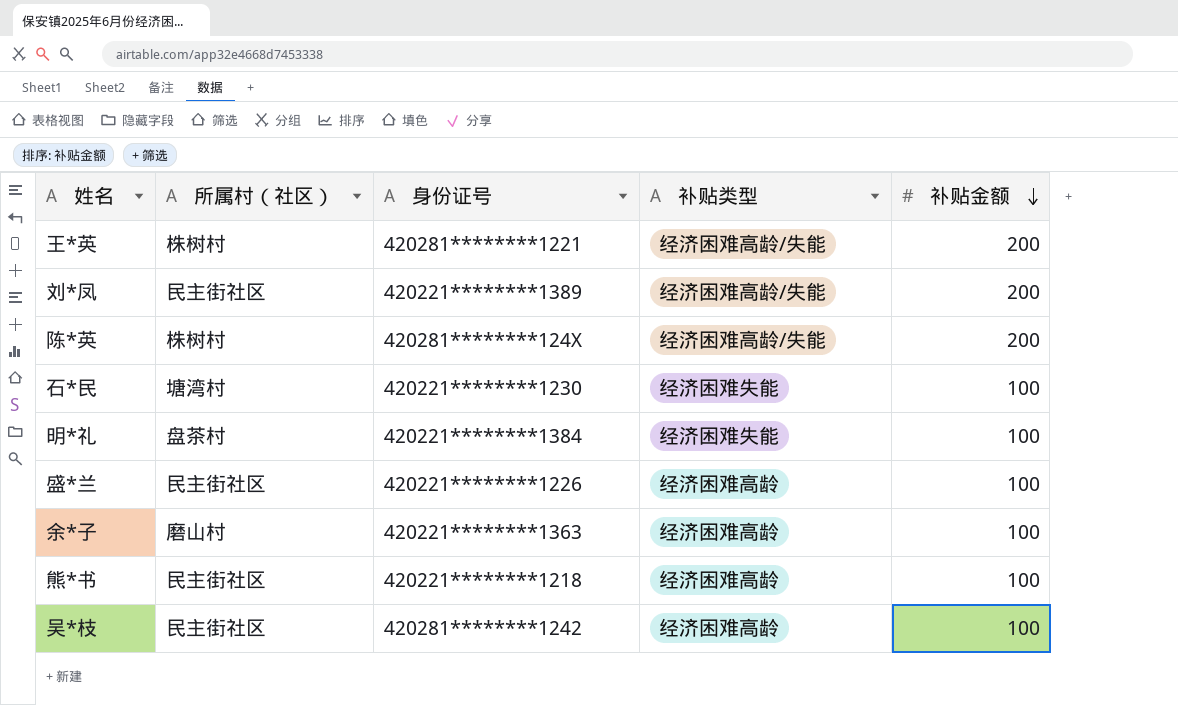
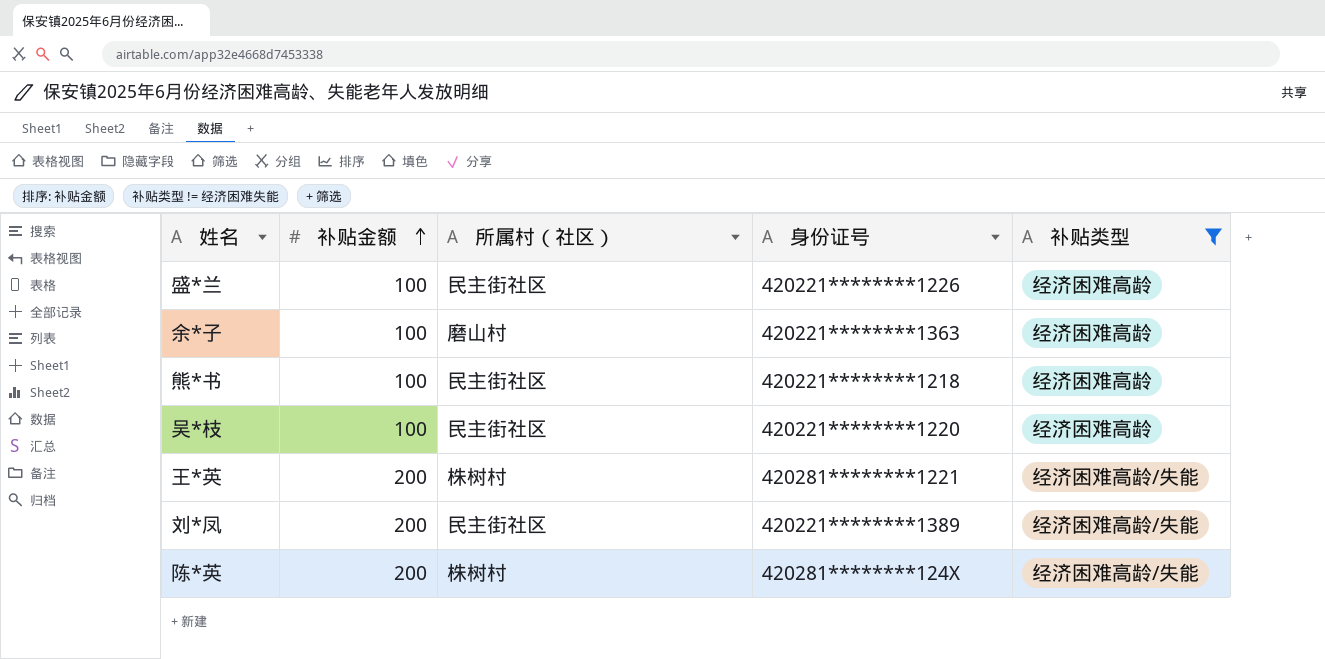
filter: none -> 补贴类型 != 经济困难失能
row order: 补贴金额 descending -> 补贴金额 ascending
column 补贴金额 | position: 5 -> 2
吴*枝 | 身份证号: 420281********1242 -> 420221********1220

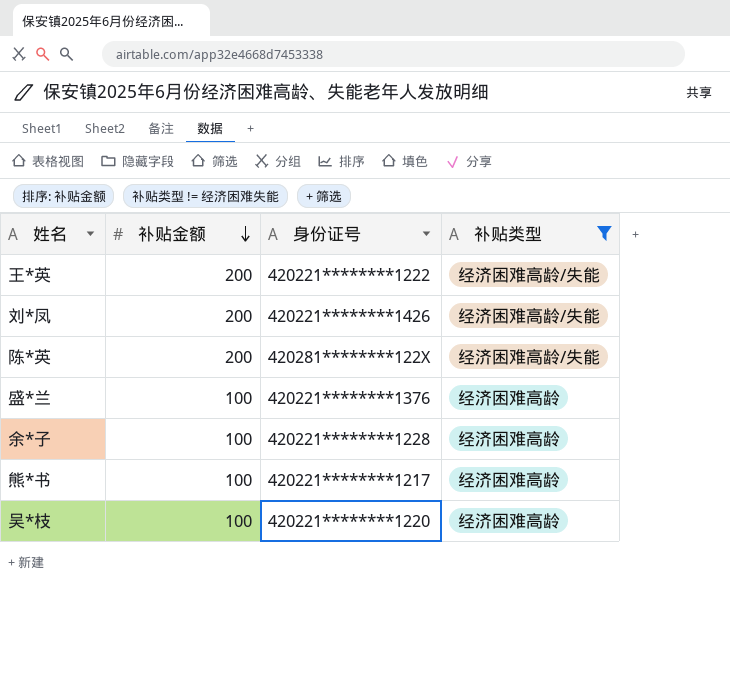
row order: 补贴金额 ascending -> 补贴金额 descending
column 所属村（社区） | position: 3 -> none
王*英 | 身份证号: 420281********1221 -> 420221********1222
刘*凤 | 身份证号: 420221********1389 -> 420221********1426
陈*英 | 身份证号: 420281********124X -> 420281********122X
盛*兰 | 身份证号: 420221********1226 -> 420221********1376
余*子 | 身份证号: 420221********1363 -> 420221********1228
熊*书 | 身份证号: 420221********1218 -> 420221********1217

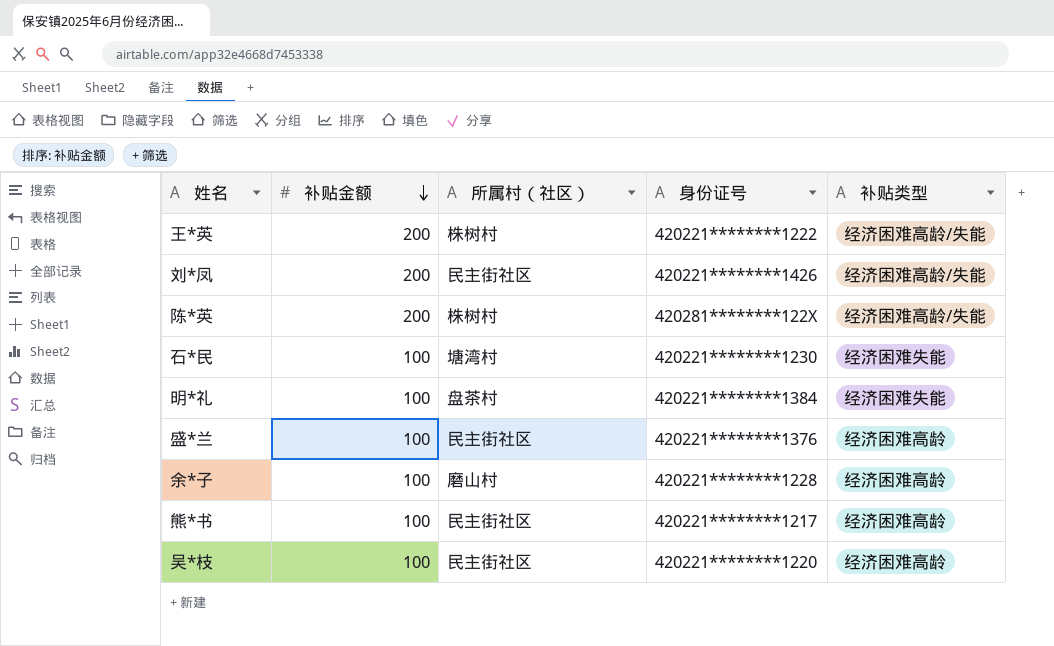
filter: 补贴类型 != 经济困难失能 -> none
column 所属村（社区） | position: none -> 3

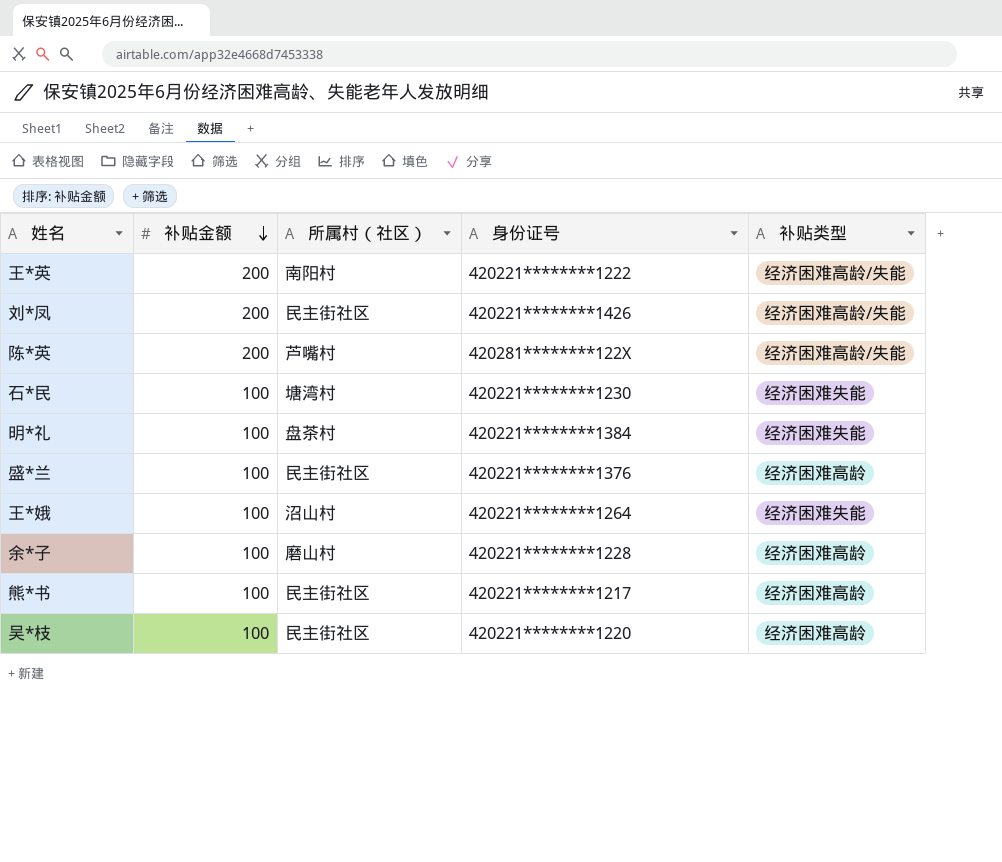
王*英 | 所属村（社区）: 株树村 -> 南阳村
陈*英 | 所属村（社区）: 株树村 -> 芦嘴村
row 王*娥: none -> 100 | 沼山村 | 420221********1264 | 经济困难失能

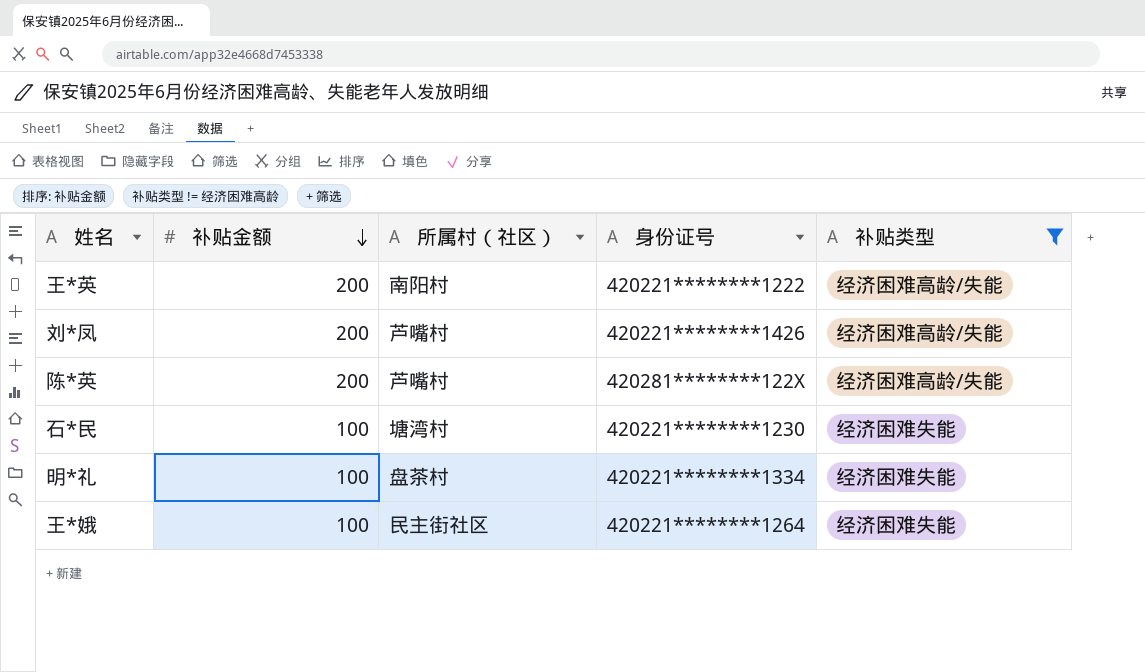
filter: none -> 补贴类型 != 经济困难高龄
刘*凤 | 所属村（社区）: 民主街社区 -> 芦嘴村
明*礼 | 身份证号: 420221********1384 -> 420221********1334
王*娥 | 所属村（社区）: 沼山村 -> 民主街社区

